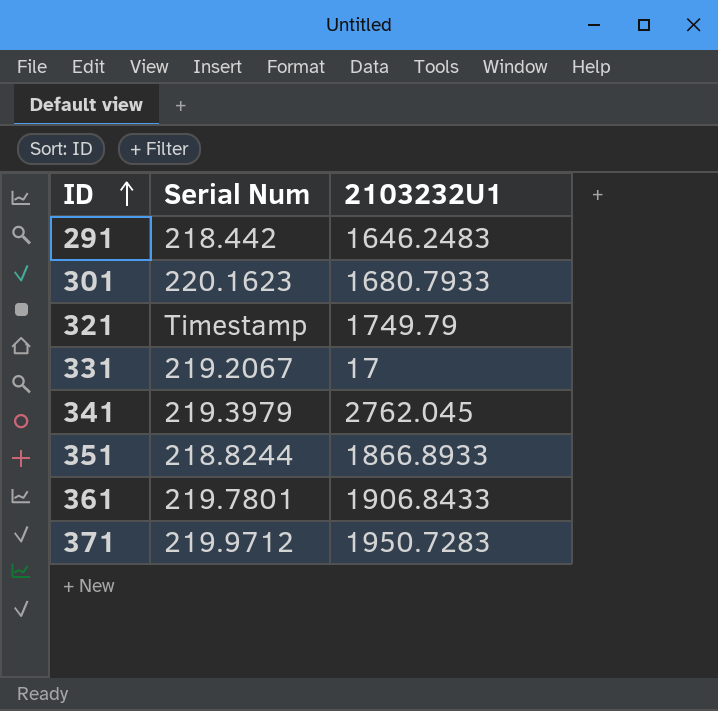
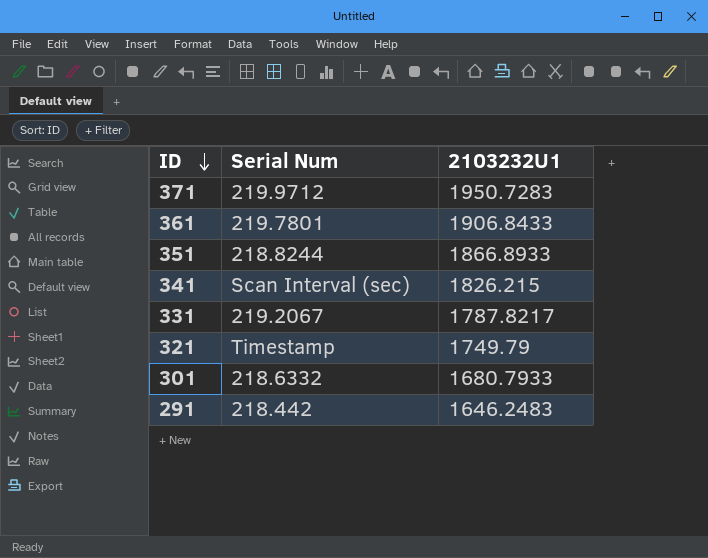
row order: ID ascending -> ID descending
341 | Serial Num: 219.3979 -> Scan Interval (sec)
341 | 2103232U1: 2762.045 -> 1826.215
331 | 2103232U1: 17 -> 1787.8217
301 | Serial Num: 220.1623 -> 218.6332

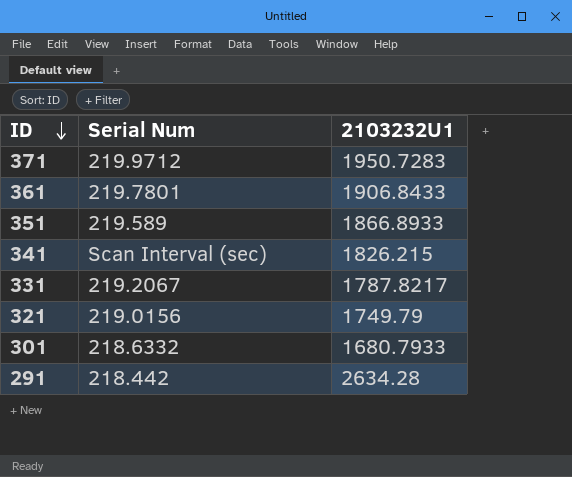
351 | Serial Num: 218.8244 -> 219.589
321 | Serial Num: Timestamp -> 219.0156
291 | 2103232U1: 1646.2483 -> 2634.28

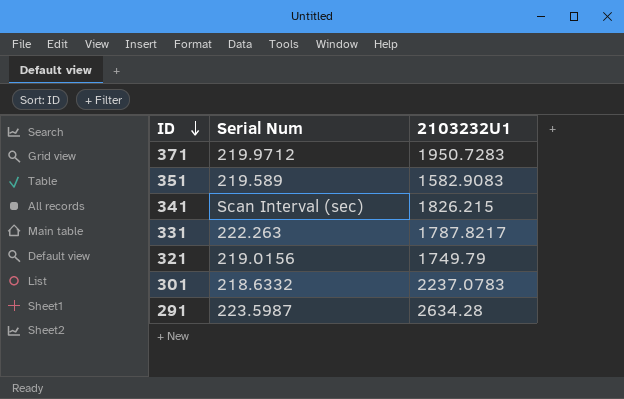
row 361: 219.7801 | 1906.8433 -> none
351 | 2103232U1: 1866.8933 -> 1582.9083
331 | Serial Num: 219.2067 -> 222.263
301 | 2103232U1: 1680.7933 -> 2237.0783
291 | Serial Num: 218.442 -> 223.5987

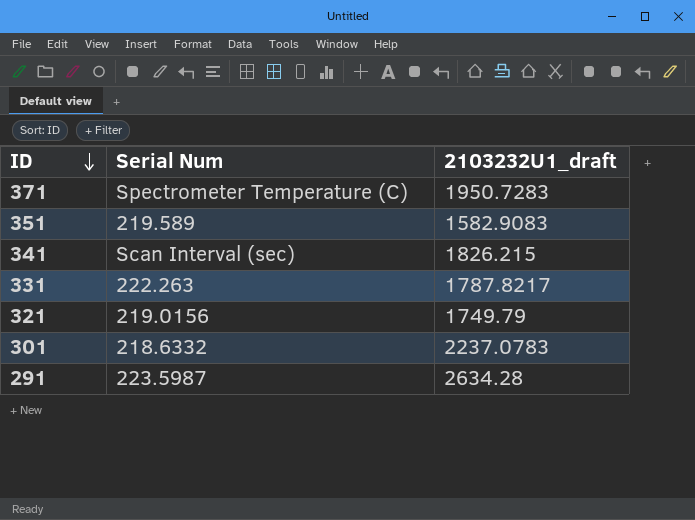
column name: 2103232U1 -> 2103232U1_draft
371 | Serial Num: 219.9712 -> Spectrometer Temperature (C)

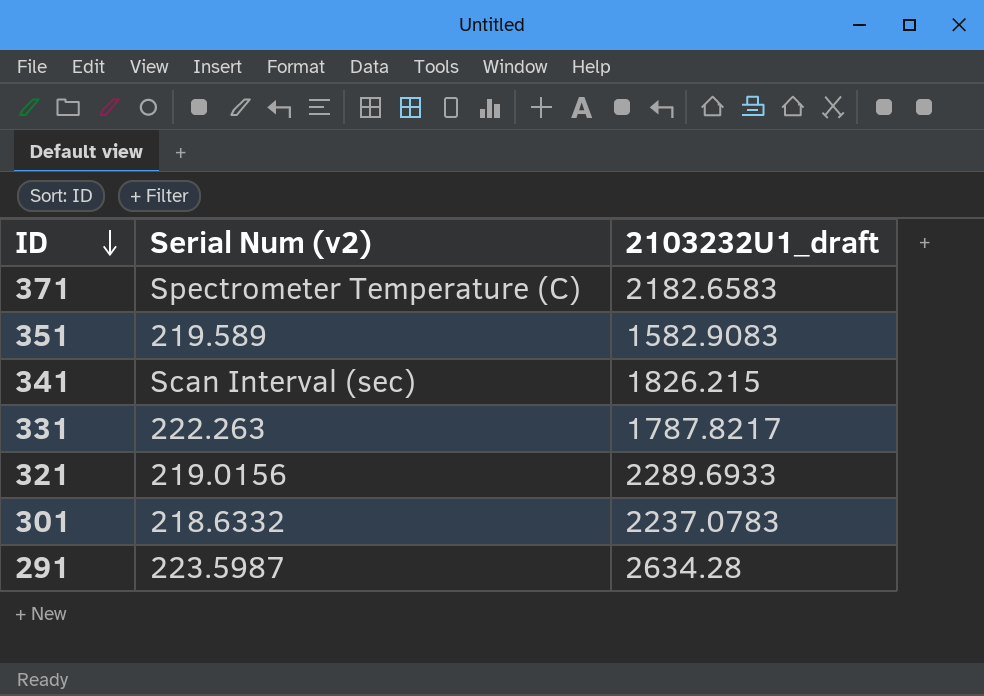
column name: Serial Num -> Serial Num (v2)
371 | 2103232U1_draft: 1950.7283 -> 2182.6583
321 | 2103232U1_draft: 1749.79 -> 2289.6933

